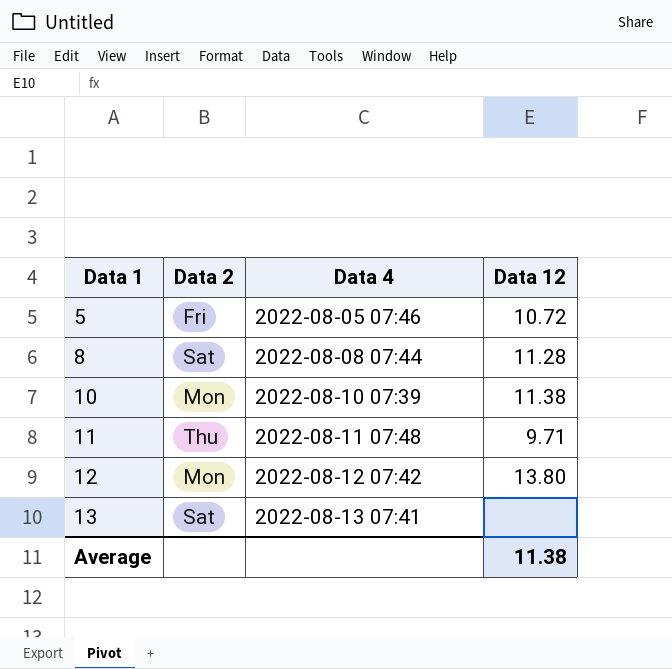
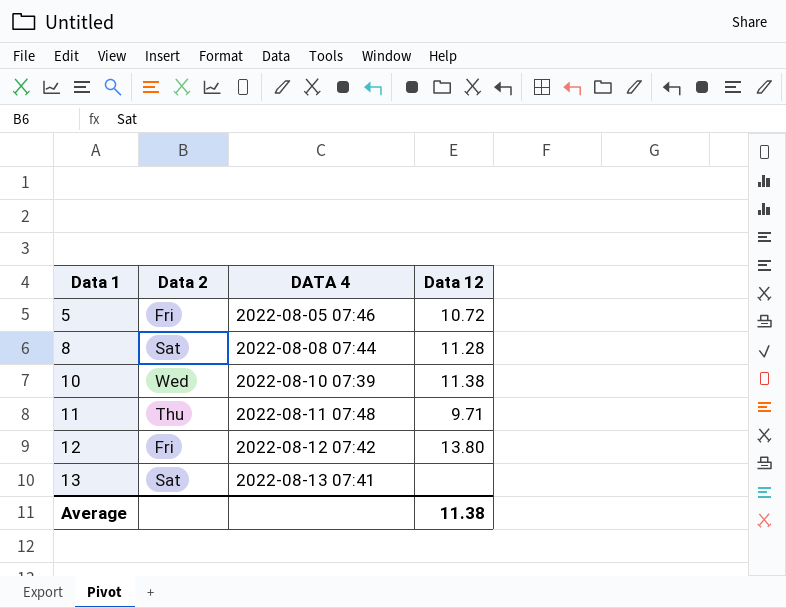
column name: Data 4 -> DATA 4
10 | Data 2: Mon -> Wed
12 | Data 2: Mon -> Fri

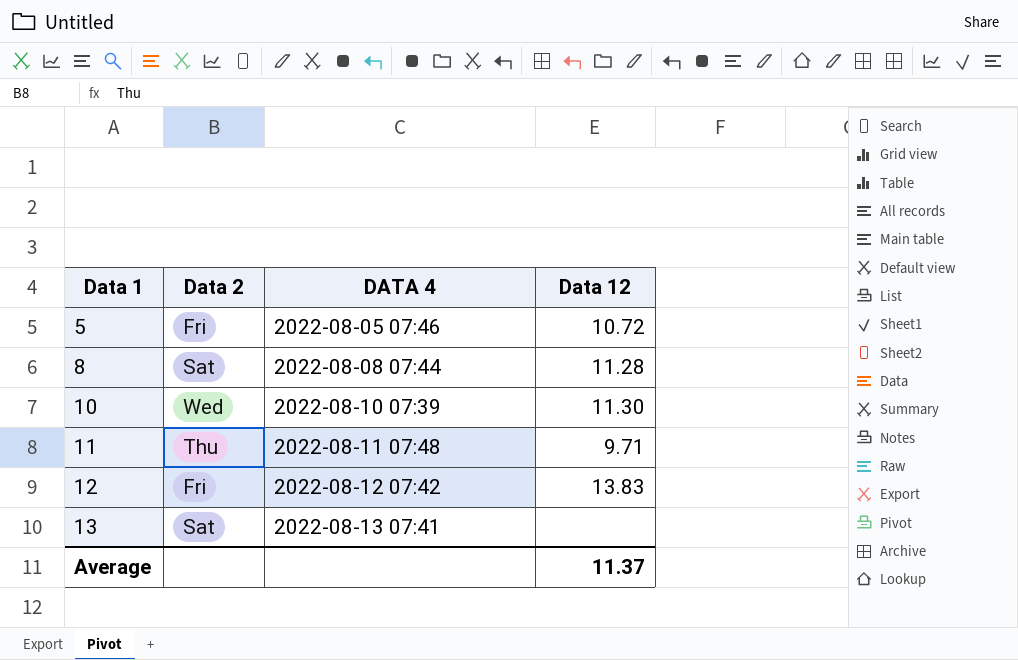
10 | Data 12: 11.38 -> 11.30
12 | Data 12: 13.80 -> 13.83
Average | Data 12: 11.38 -> 11.37

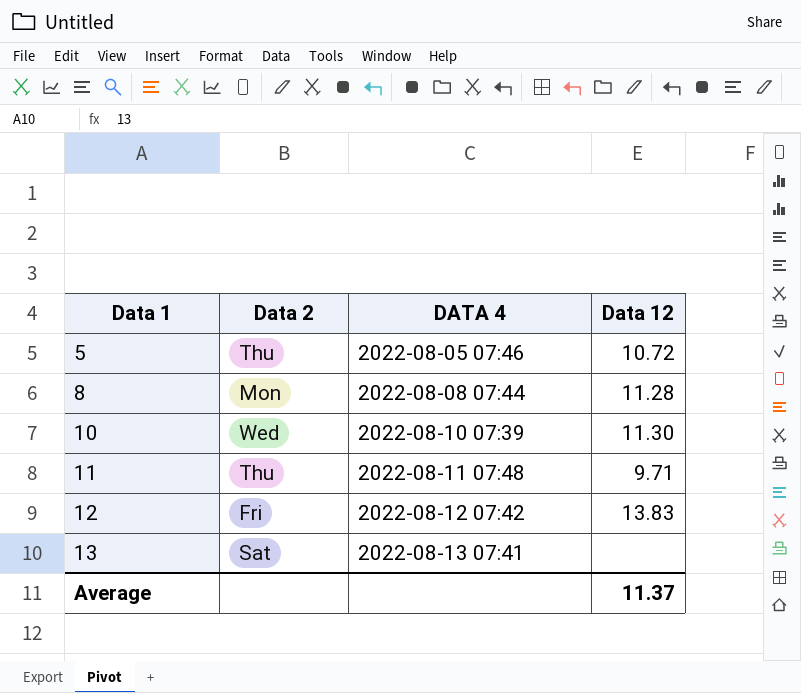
5 | Data 2: Fri -> Thu
8 | Data 2: Sat -> Mon

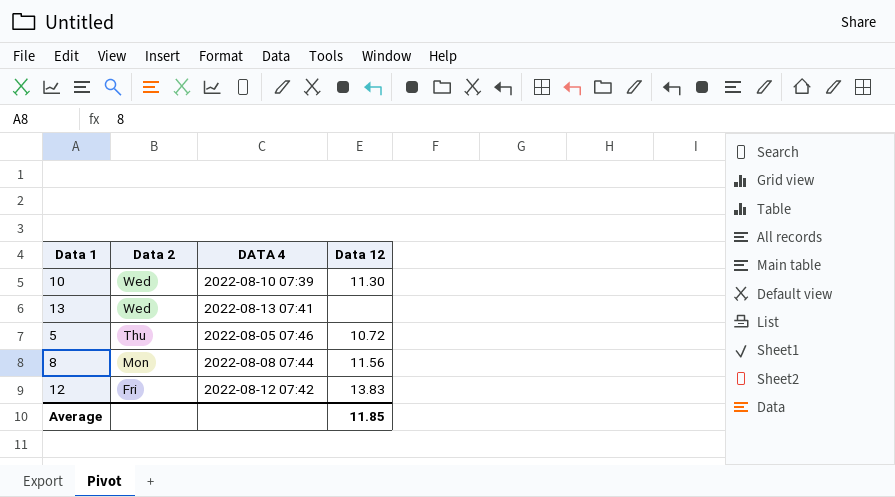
row order: Data 1 ascending -> Data 2 descending
row 11: Thu | 2022-08-11 07:48 | 9.71 -> none
13 | Data 2: Sat -> Wed
8 | Data 12: 11.28 -> 11.56
Average | Data 12: 11.37 -> 11.85

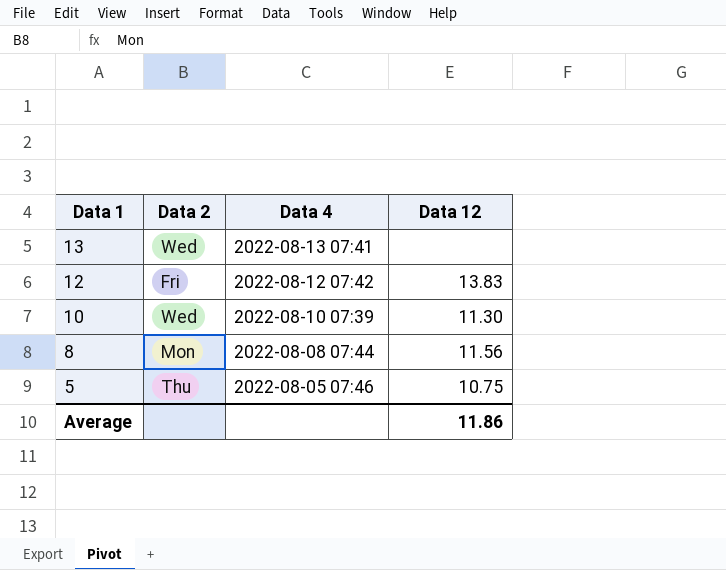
row order: Data 2 descending -> Data 1 descending
column name: DATA 4 -> Data 4
5 | Data 12: 10.72 -> 10.75
Average | Data 12: 11.85 -> 11.86

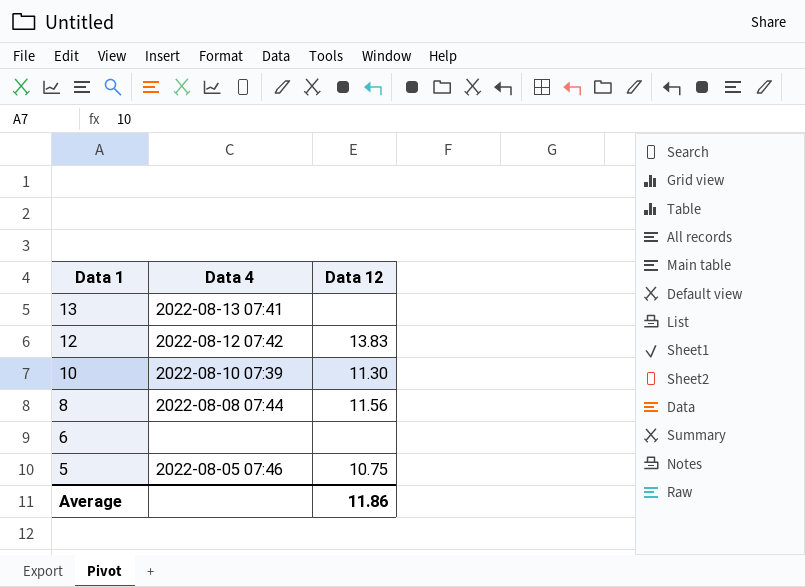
column Data 2 | position: 2 -> none
row 6: none -> none | none

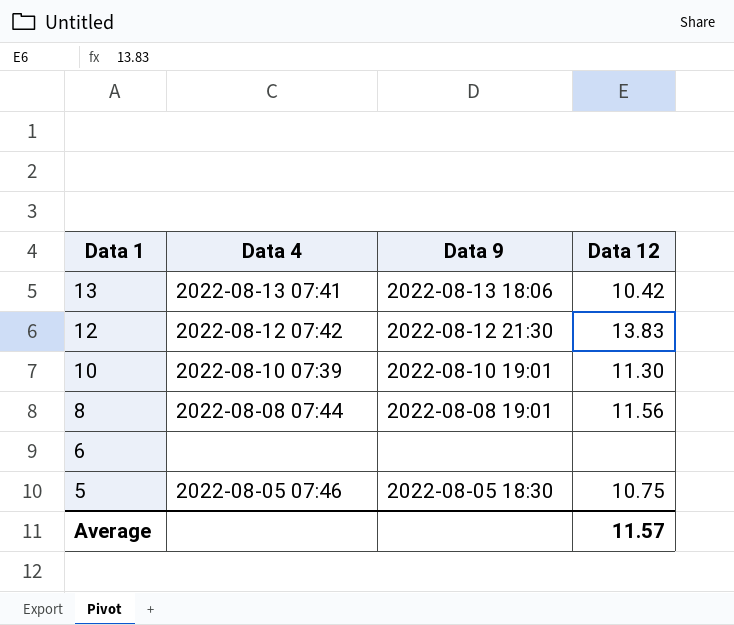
column Data 9 | position: none -> 3
13 | Data 12: none -> 10.42
Average | Data 12: 11.86 -> 11.57

